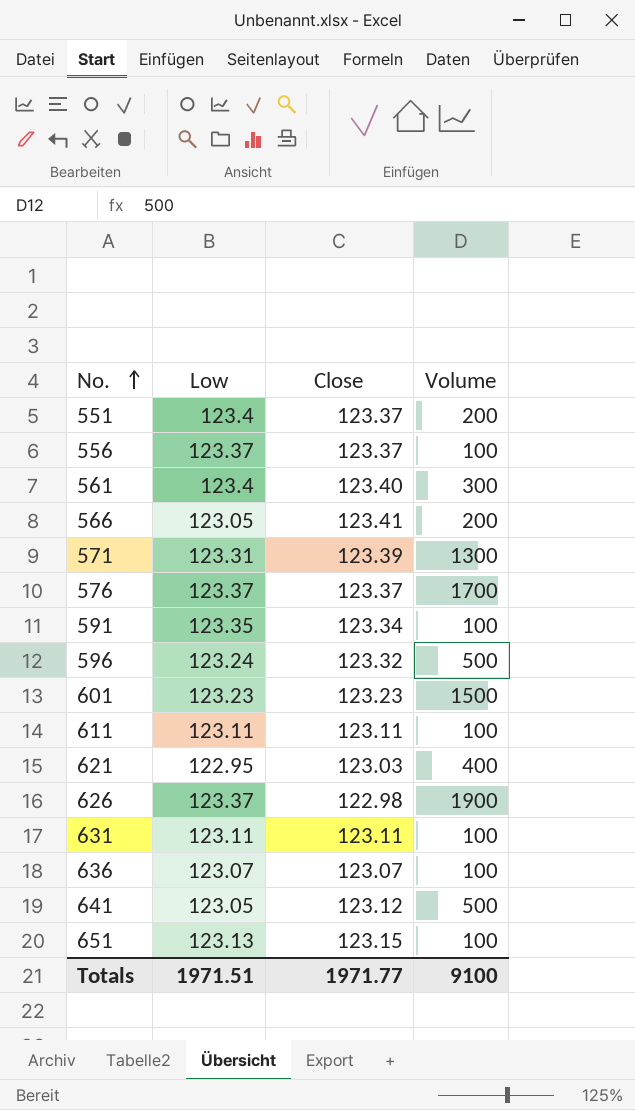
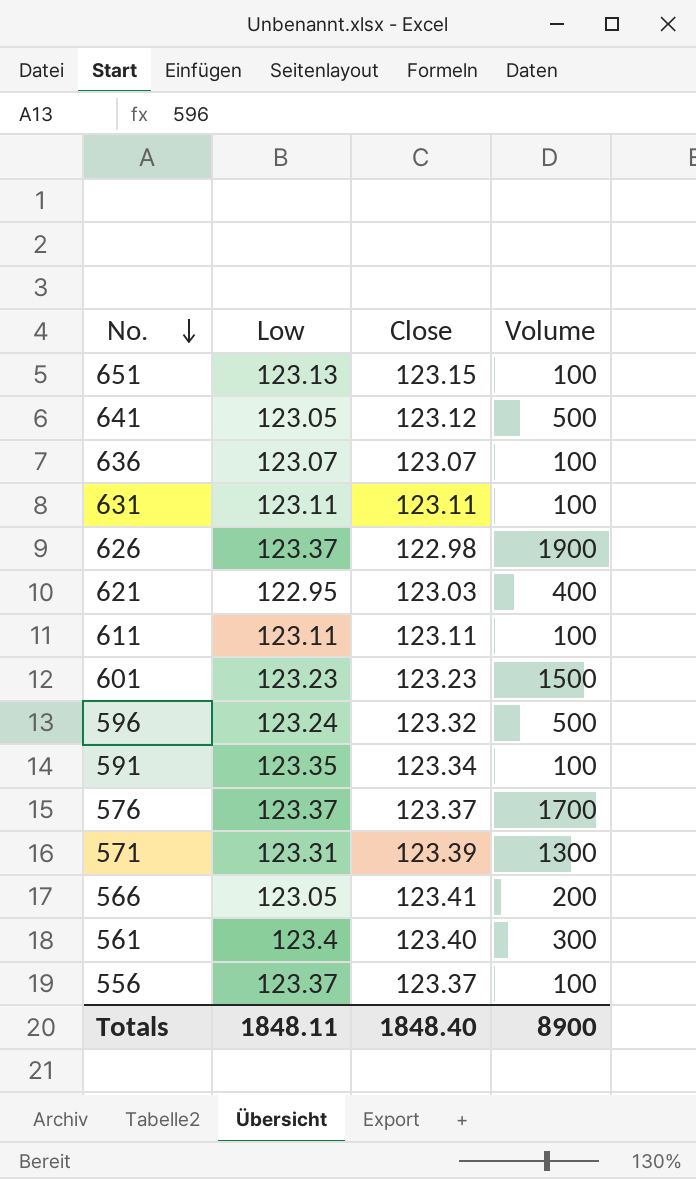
row order: No. ascending -> No. descending
row 551: 123.4 | 123.37 | 200 -> none
Totals | Low: 1971.51 -> 1848.11
Totals | Close: 1971.77 -> 1848.40
Totals | Volume: 9100 -> 8900

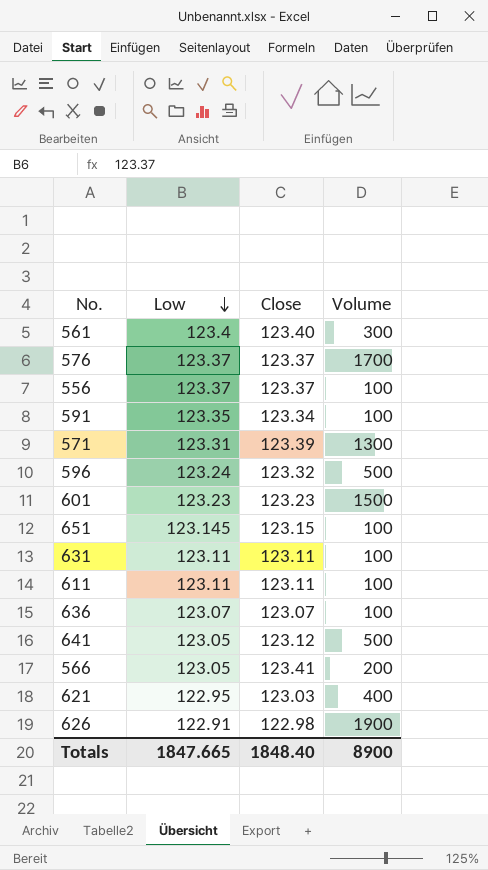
row order: No. descending -> Low descending
651 | Low: 123.13 -> 123.145
626 | Low: 123.37 -> 122.91
Totals | Low: 1848.11 -> 1847.665

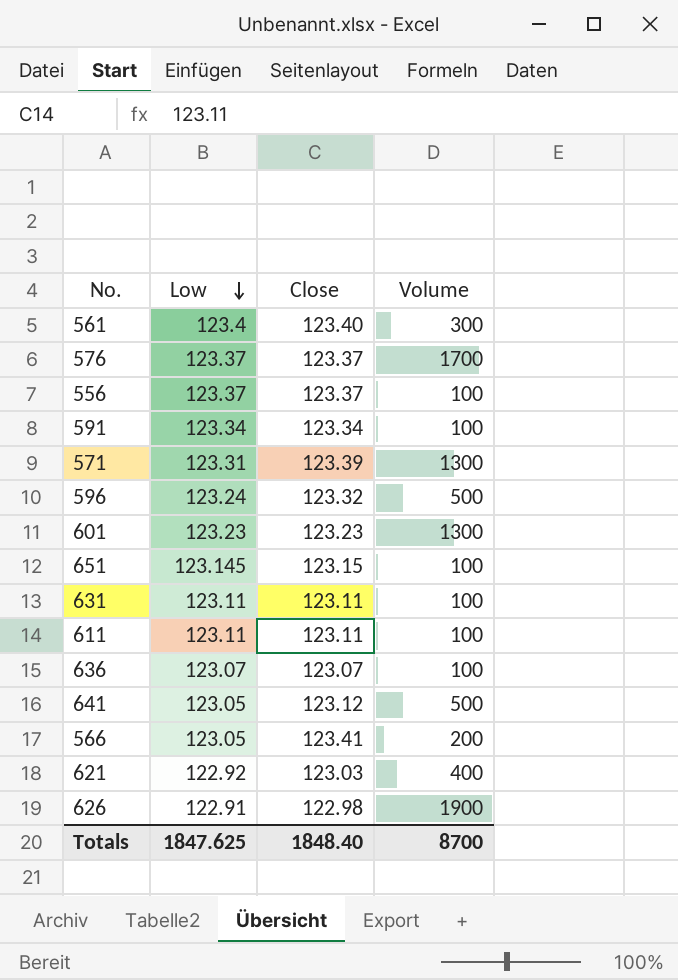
591 | Low: 123.35 -> 123.34
601 | Volume: 1500 -> 1300
621 | Low: 122.95 -> 122.92
Totals | Low: 1847.665 -> 1847.625
Totals | Volume: 8900 -> 8700

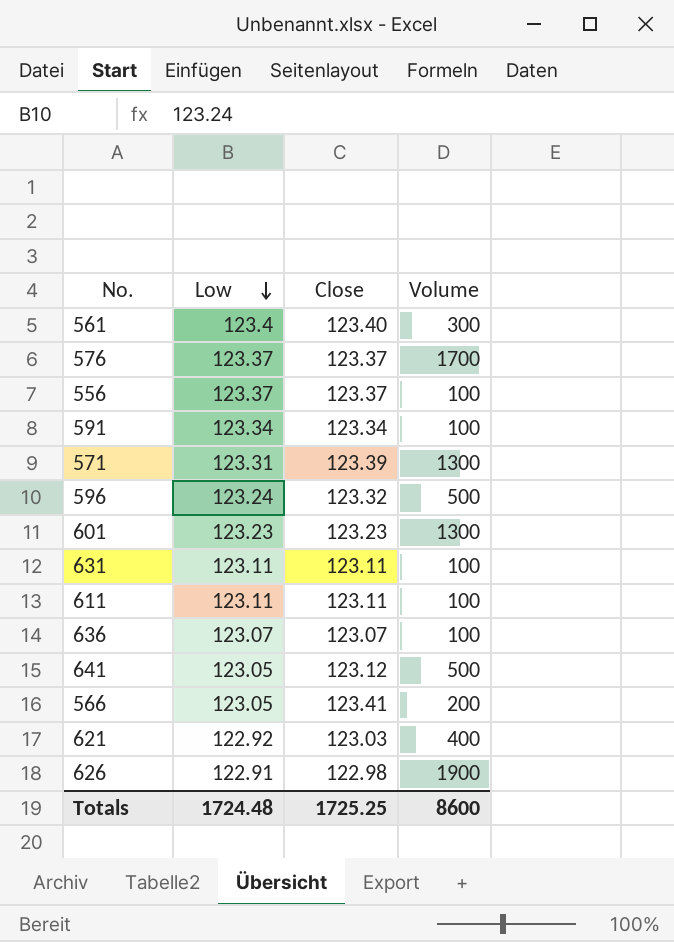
row 651: 123.145 | 123.15 | 100 -> none
Totals | Low: 1847.625 -> 1724.48
Totals | Close: 1848.40 -> 1725.25
Totals | Volume: 8700 -> 8600

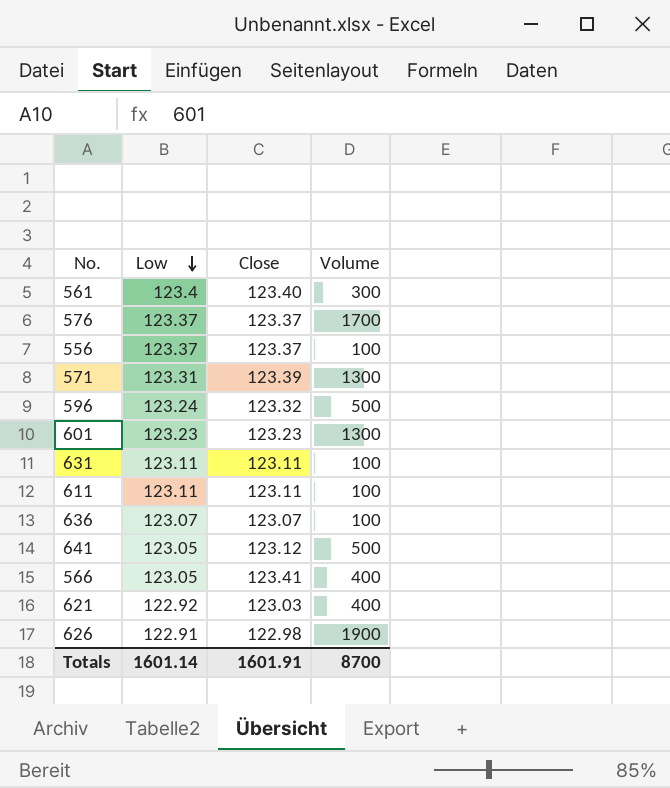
row 591: 123.34 | 123.34 | 100 -> none
566 | Volume: 200 -> 400
Totals | Low: 1724.48 -> 1601.14
Totals | Close: 1725.25 -> 1601.91
Totals | Volume: 8600 -> 8700

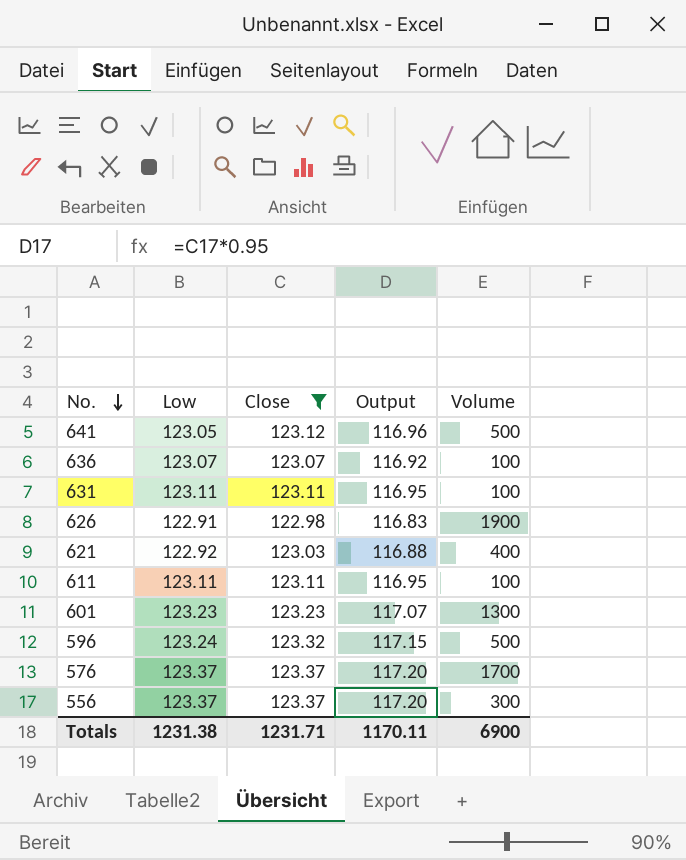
filter: none -> Close <= 123.37
row order: Low descending -> No. descending
column Output | formula: none -> [Close] * 0.95
556 | Volume: 100 -> 300
Totals | Low: 1601.14 -> 1231.38
Totals | Close: 1601.91 -> 1231.71
Totals | Volume: 8700 -> 6900

